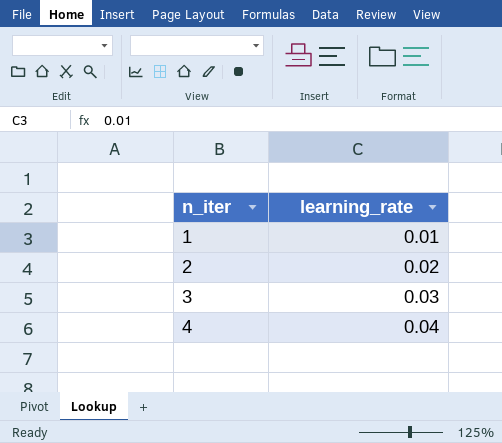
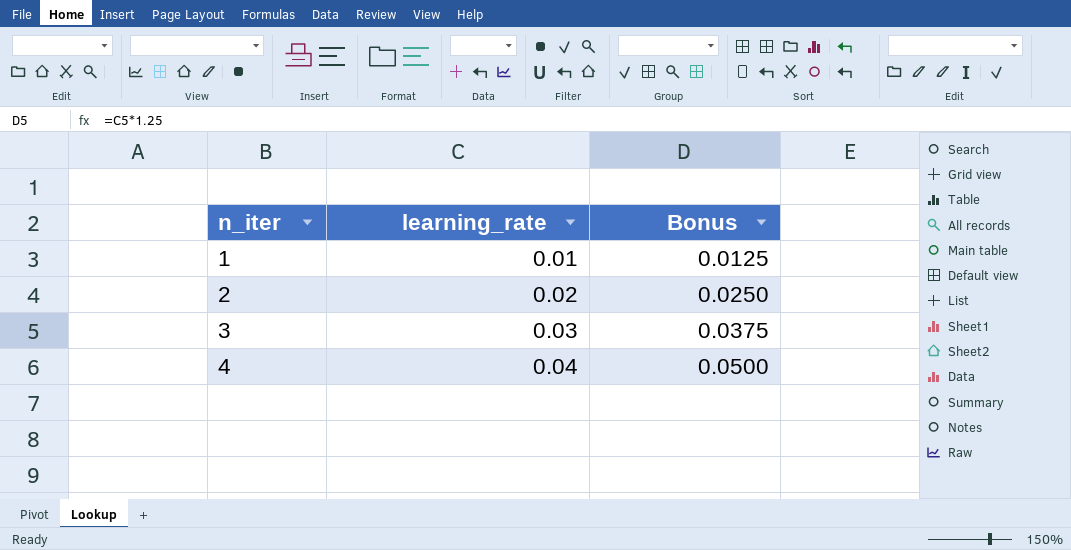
column Bonus | formula: none -> [learning_rate] * 1.25

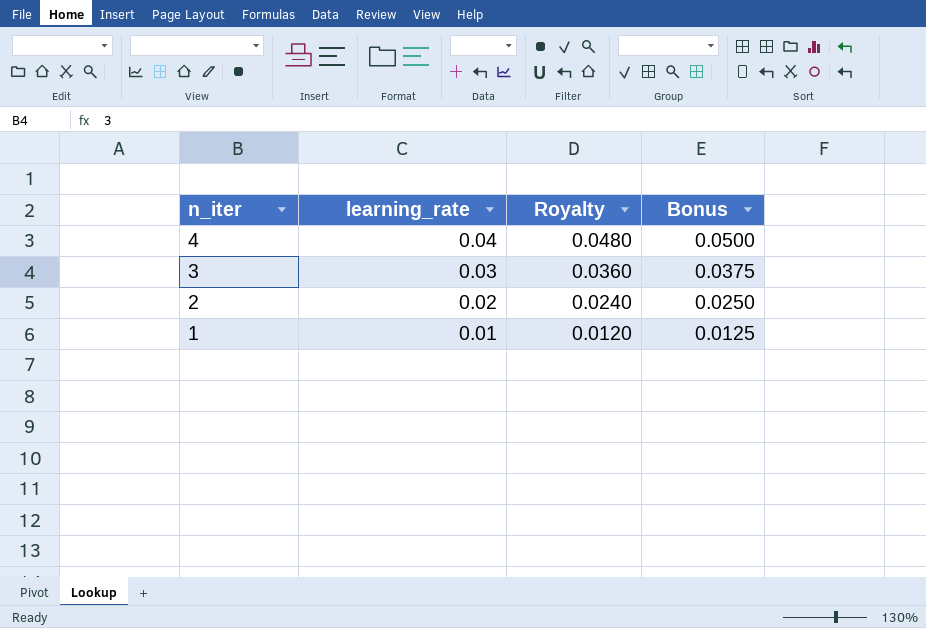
row order: n_iter ascending -> n_iter descending
column Royalty | formula: none -> [learning_rate] * 1.2

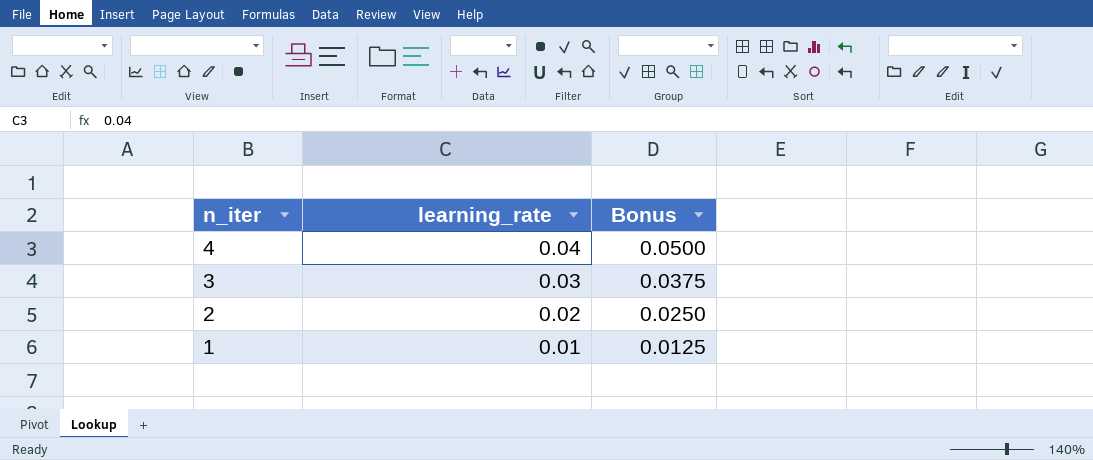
column Royalty | formula: [learning_rate] * 1.2 -> none

